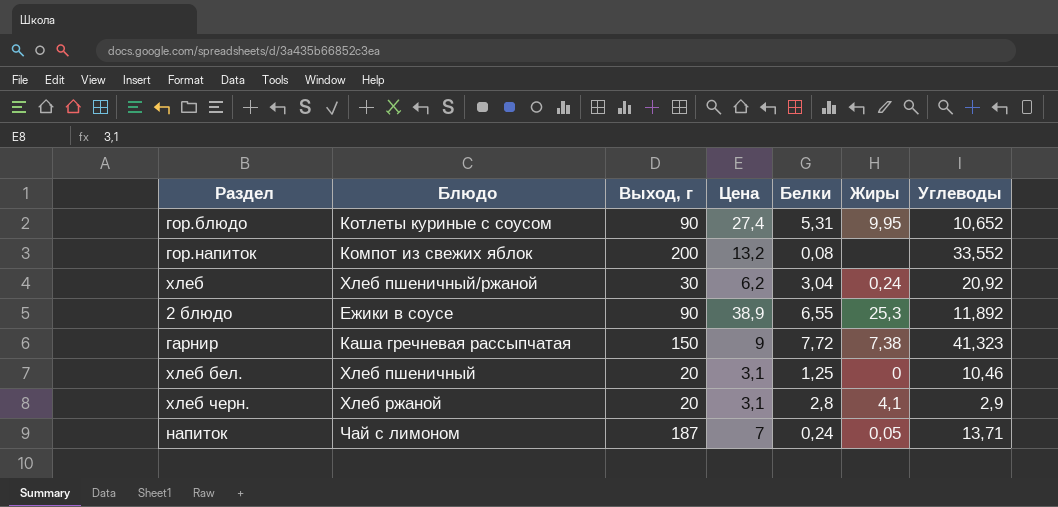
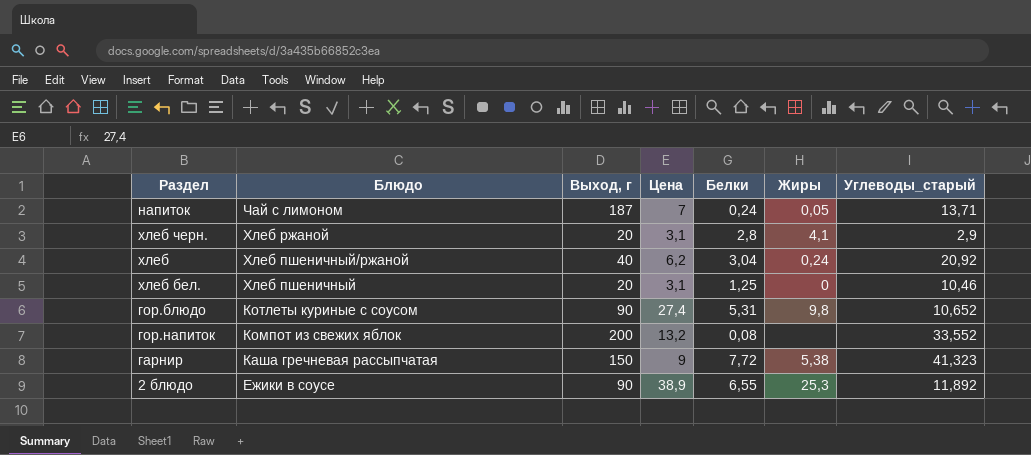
row order: none -> Блюдо descending
column name: Углеводы -> Углеводы_старый
хлеб | Выход, г: 30 -> 40
гор.блюдо | Жиры: 9,95 -> 9,8
гарнир | Жиры: 7,38 -> 5,38

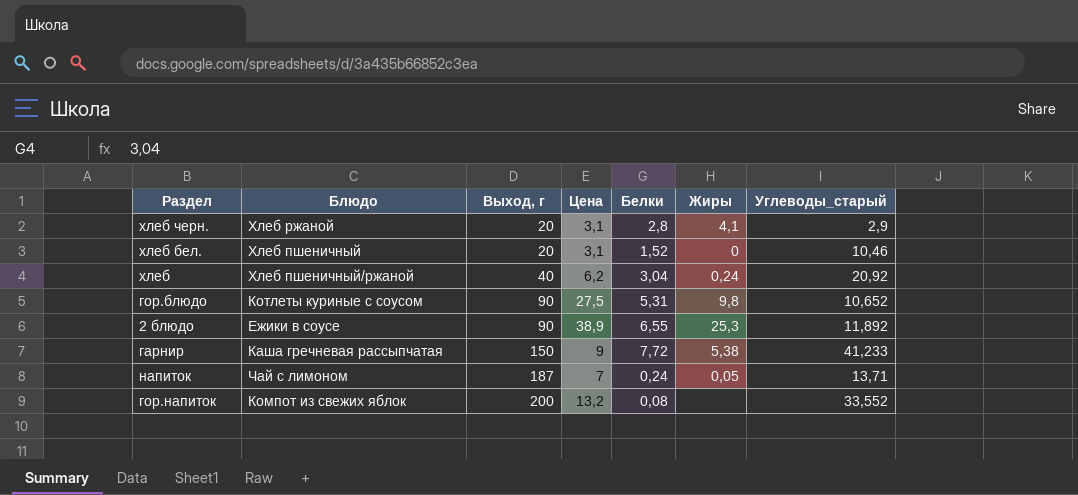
row order: Блюдо descending -> Выход, г ascending
хлеб бел. | Белки: 1,25 -> 1,52
гор.блюдо | Цена: 27,4 -> 27,5
гарнир | Углеводы_старый: 41,323 -> 41,233

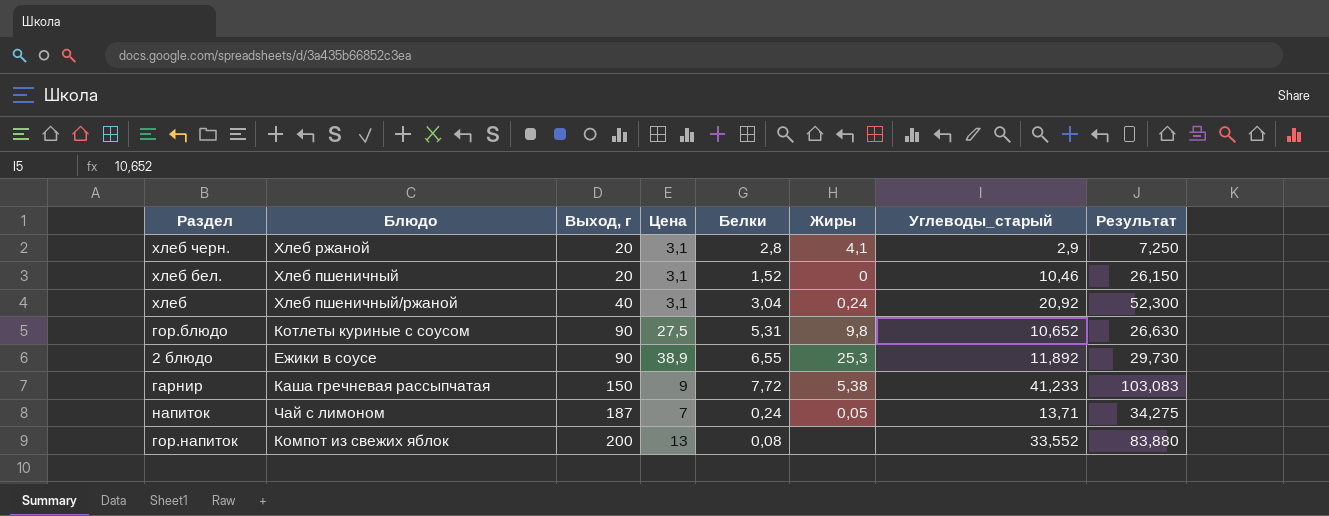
column Результат | formula: none -> [Углеводы_старый] * 2,5
хлеб | Цена: 6,2 -> 3,1
гор.напиток | Цена: 13,2 -> 13

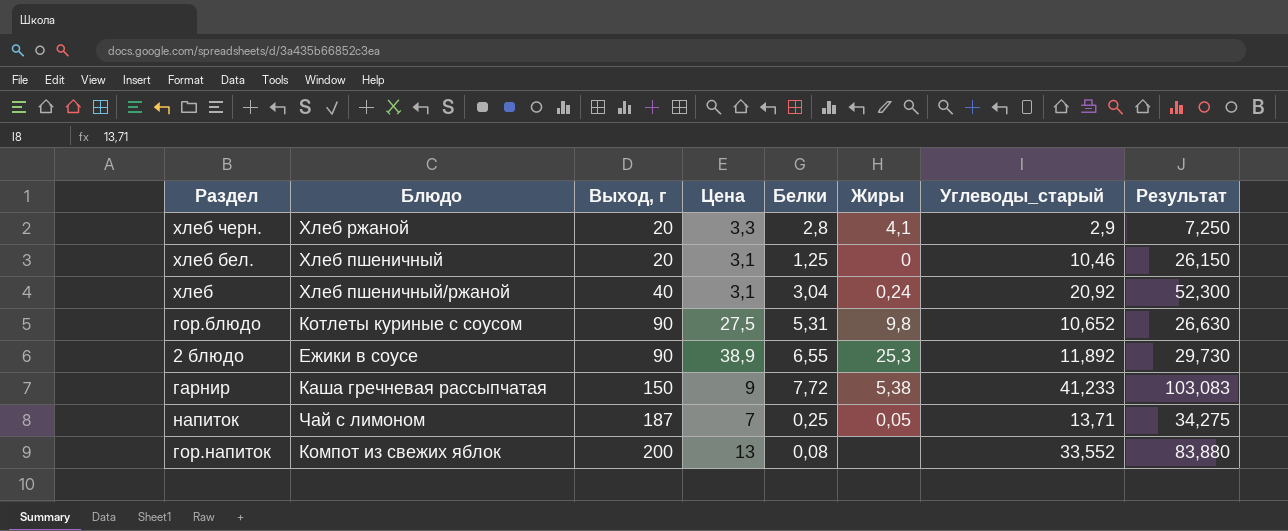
хлеб черн. | Цена: 3,1 -> 3,3
хлеб бел. | Белки: 1,52 -> 1,25
напиток | Белки: 0,24 -> 0,25

